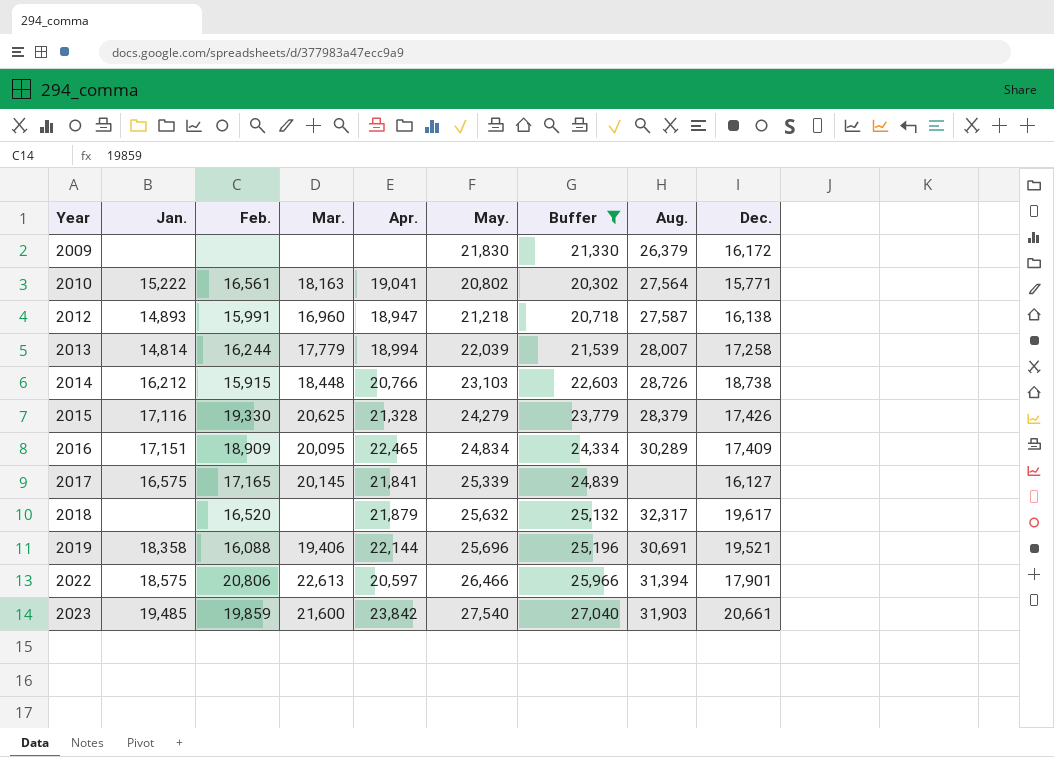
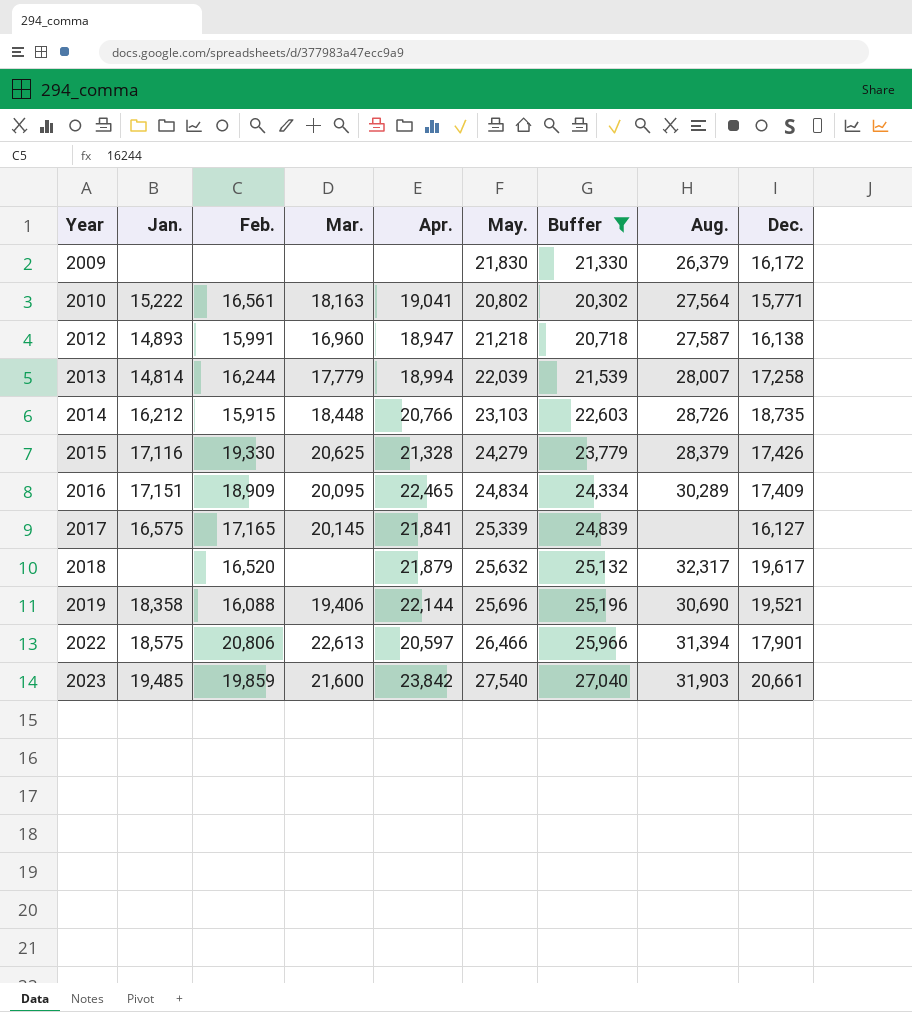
2014 | Dec.: 18,738 -> 18,735
2019 | Aug.: 30,691 -> 30,690

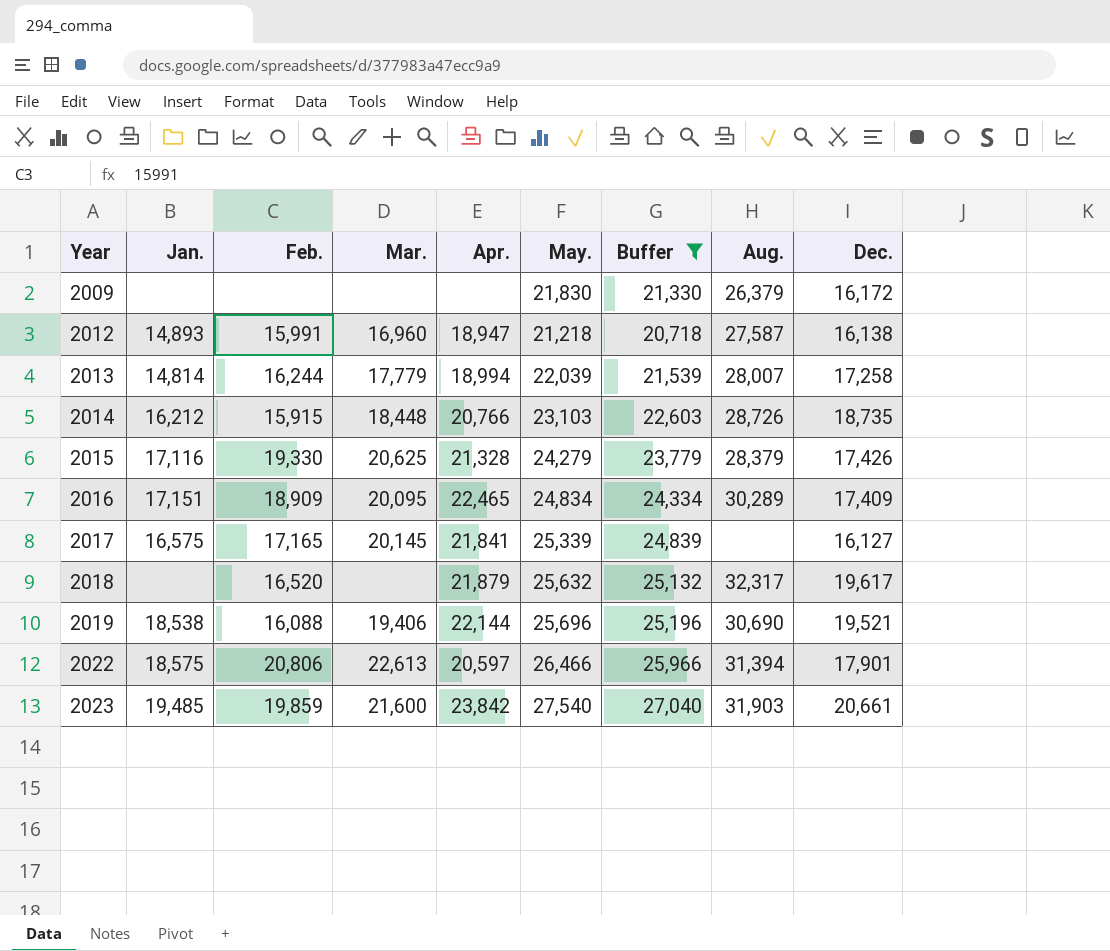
row 2010: 15,222 | 16,561 | 18,163 | 19,041 | 20,802 | 20,302 | 27,564 | 15,771 -> none
2019 | Jan.: 18,358 -> 18,538

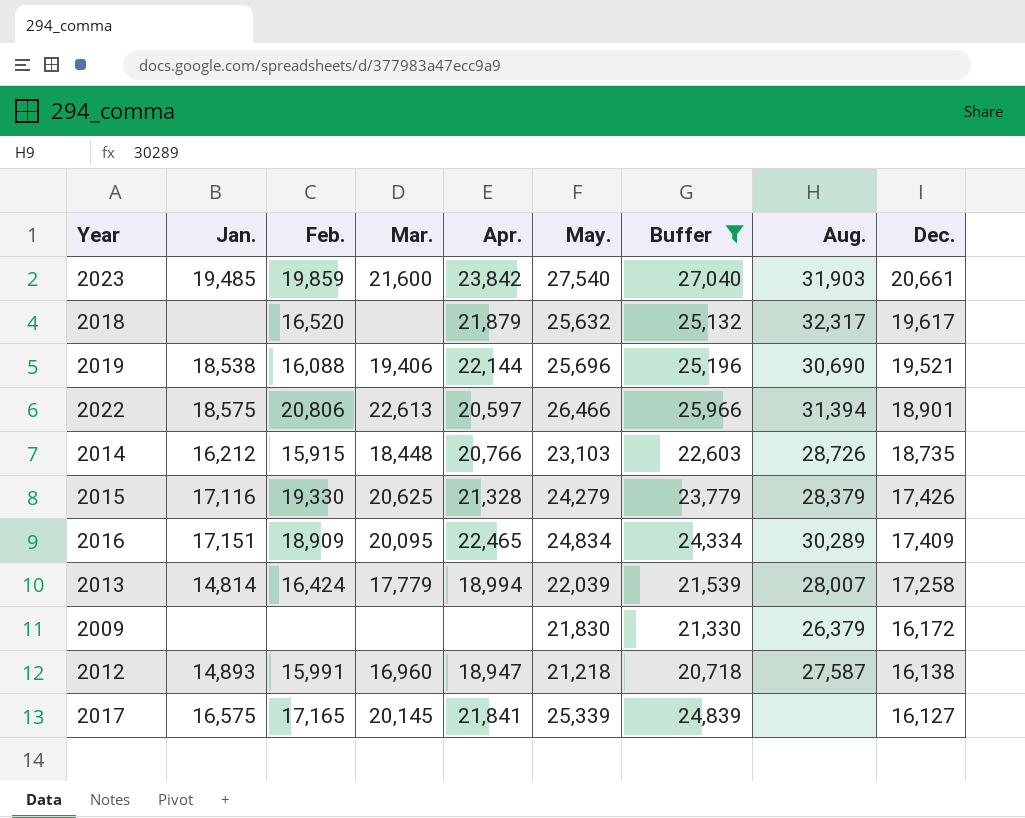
row order: Year ascending -> Dec. descending
2022 | Dec.: 17,901 -> 18,901
2013 | Feb.: 16,244 -> 16,424

